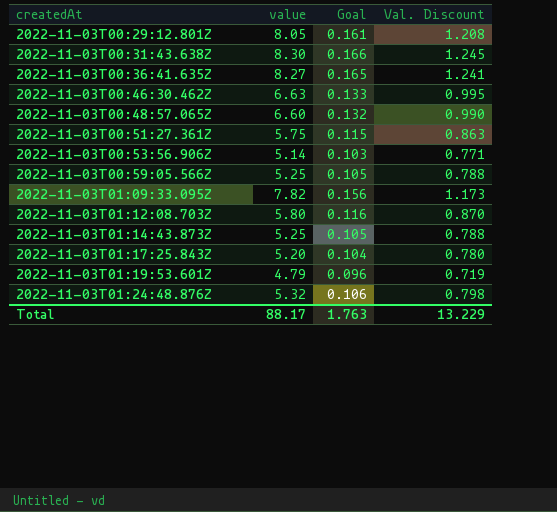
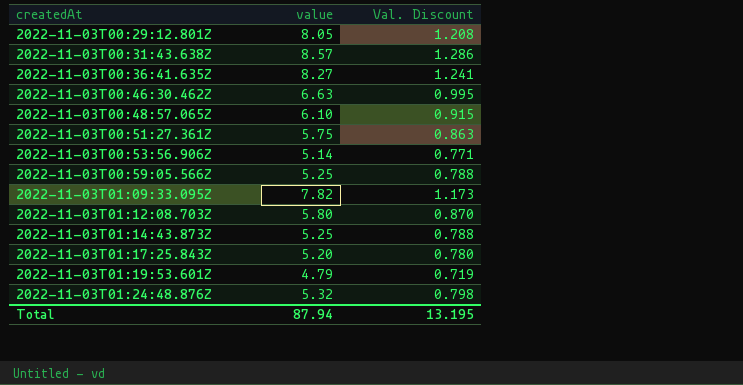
column Goal | formula: [value] * 0.02 -> none
2022-11-03T00:31:43.638Z | value: 8.30 -> 8.57
2022-11-03T00:31:43.638Z | Val. Discount: 1.245 -> 1.286
2022-11-03T00:48:57.065Z | value: 6.60 -> 6.10
2022-11-03T00:48:57.065Z | Val. Discount: 0.990 -> 0.915
Total | value: 88.17 -> 87.94
Total | Val. Discount: 13.229 -> 13.195

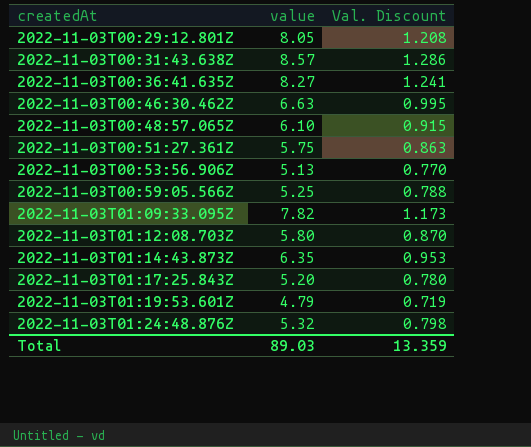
2022-11-03T00:53:56.906Z | value: 5.14 -> 5.13
2022-11-03T00:53:56.906Z | Val. Discount: 0.771 -> 0.770
2022-11-03T01:14:43.873Z | value: 5.25 -> 6.35
2022-11-03T01:14:43.873Z | Val. Discount: 0.788 -> 0.953
Total | value: 87.94 -> 89.03
Total | Val. Discount: 13.195 -> 13.359

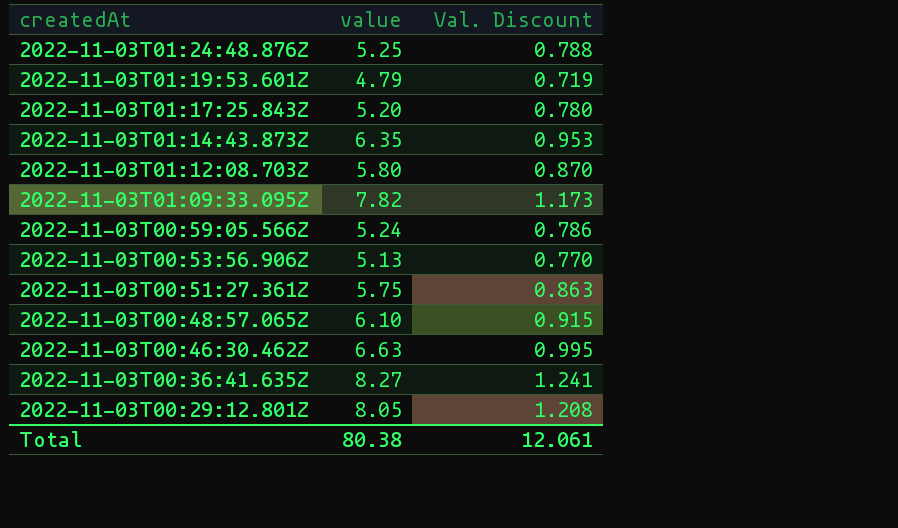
row order: createdAt ascending -> createdAt descending
row 2022-11-03T00:31:43.638Z: 8.57 | 1.286 -> none
2022-11-03T01:24:48.876Z | value: 5.32 -> 5.25
2022-11-03T01:24:48.876Z | Val. Discount: 0.798 -> 0.788
2022-11-03T00:59:05.566Z | value: 5.25 -> 5.24
2022-11-03T00:59:05.566Z | Val. Discount: 0.788 -> 0.786
Total | value: 89.03 -> 80.38
Total | Val. Discount: 13.359 -> 12.061

